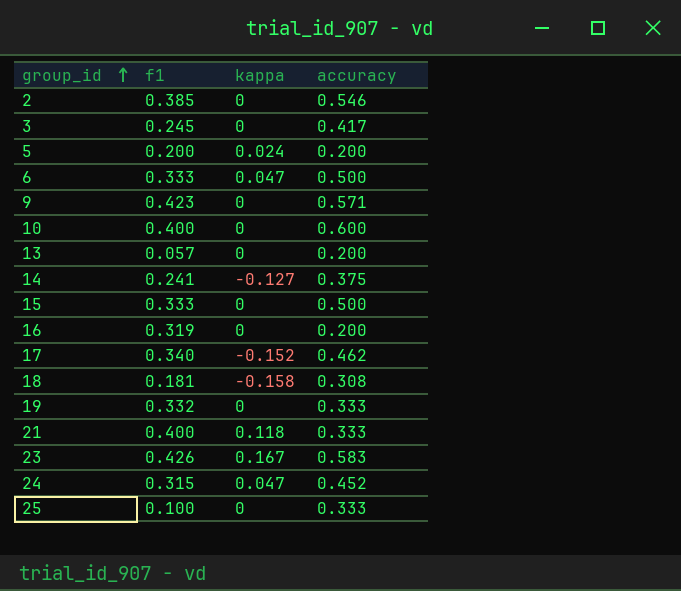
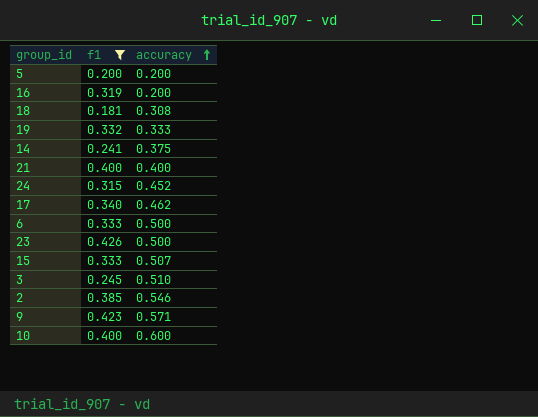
filter: none -> f1 >= 0.181
row order: group_id ascending -> accuracy ascending
column kappa | position: 3 -> none
21 | accuracy: 0.333 -> 0.400
23 | accuracy: 0.583 -> 0.500
15 | accuracy: 0.500 -> 0.507
3 | accuracy: 0.417 -> 0.510

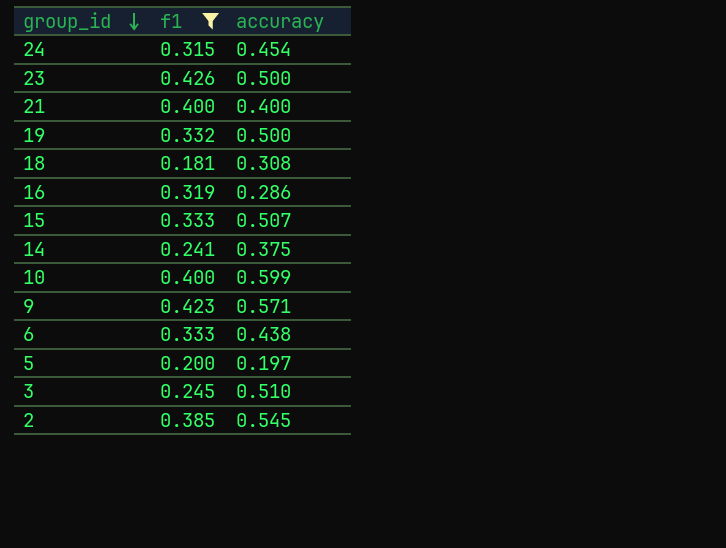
row order: accuracy ascending -> group_id descending
row 17: 0.340 | 0.462 -> none
24 | accuracy: 0.452 -> 0.454
19 | accuracy: 0.333 -> 0.500
16 | accuracy: 0.200 -> 0.286
10 | accuracy: 0.600 -> 0.599
6 | accuracy: 0.500 -> 0.438
5 | accuracy: 0.200 -> 0.197
2 | accuracy: 0.546 -> 0.545

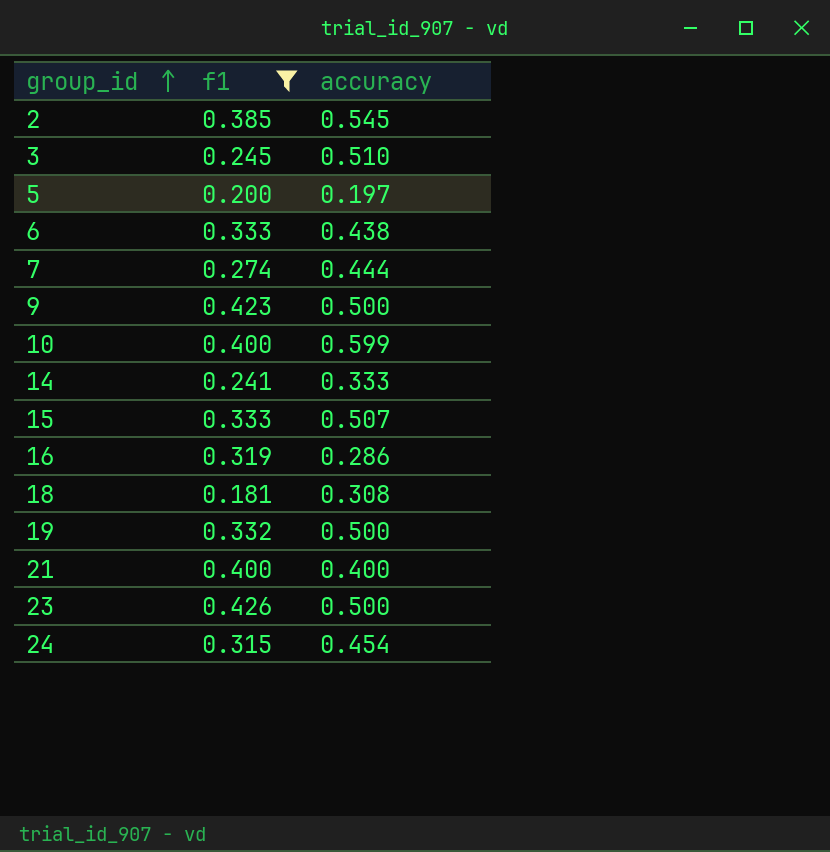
row order: group_id descending -> group_id ascending
row 7: none -> 0.274 | 0.444
9 | accuracy: 0.571 -> 0.500
14 | accuracy: 0.375 -> 0.333

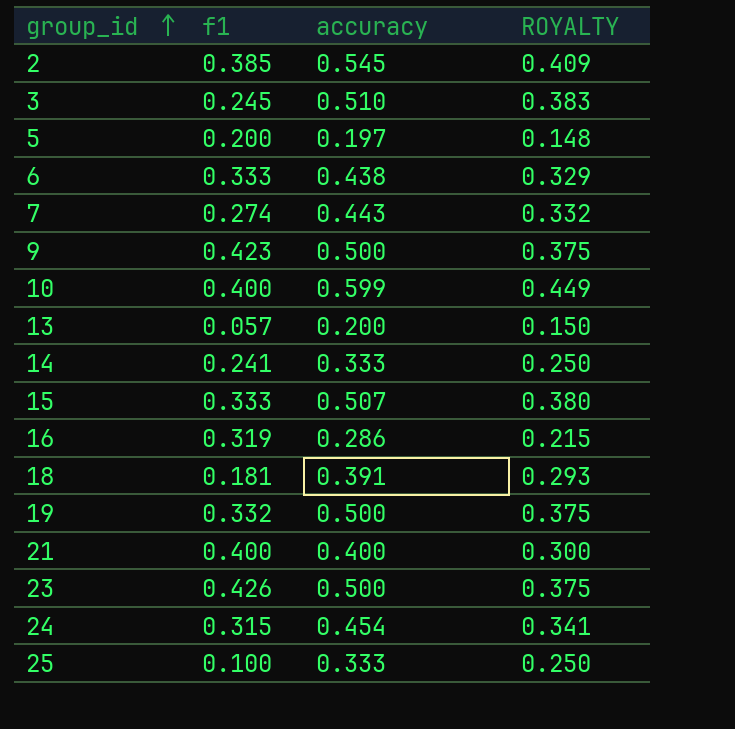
filter: f1 >= 0.181 -> none
column ROYALTY | formula: none -> [accuracy] * 0.75
7 | accuracy: 0.444 -> 0.443
18 | accuracy: 0.308 -> 0.391

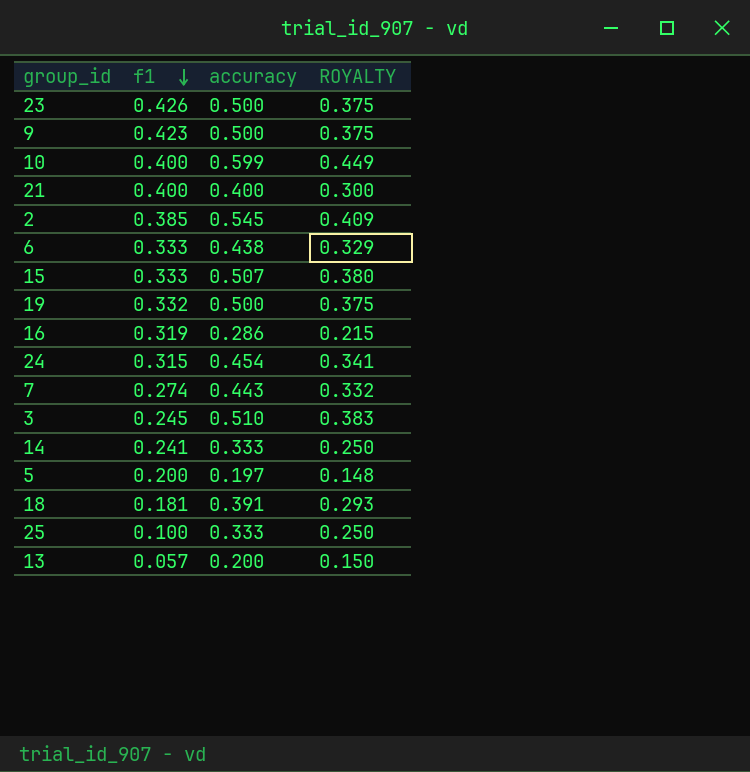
row order: group_id ascending -> f1 descending

